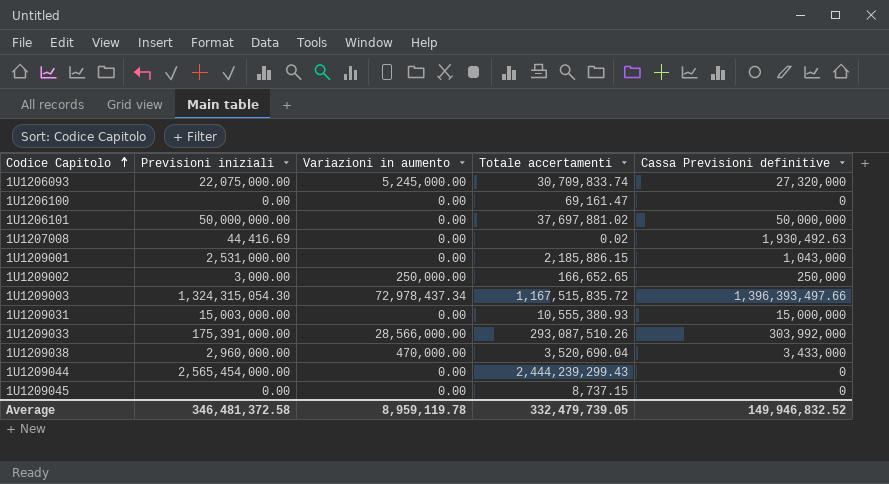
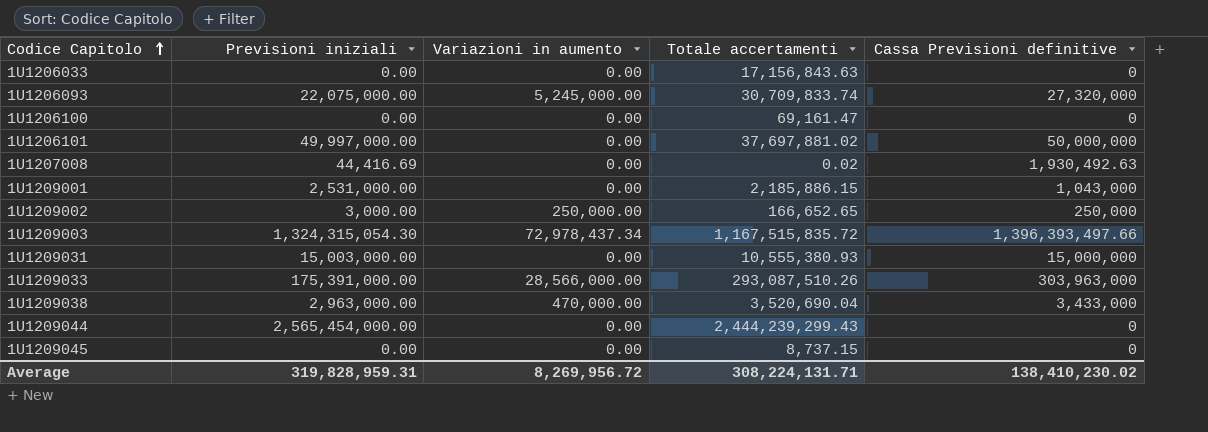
row 1U1206033: none -> 0.00 | 0.00 | 17,156,843.63 | 0
1U1206101 | Previsioni iniziali: 50,000,000.00 -> 49,997,000.00
1U1209033 | Cassa Previsioni definitive: 303,992,000 -> 303,963,000
1U1209038 | Previsioni iniziali: 2,960,000.00 -> 2,963,000.00
Average | Previsioni iniziali: 346,481,372.58 -> 319,828,959.31
Average | Variazioni in aumento: 8,959,119.78 -> 8,269,956.72
Average | Totale accertamenti: 332,479,739.05 -> 308,224,131.71
Average | Cassa Previsioni definitive: 149,946,832.52 -> 138,410,230.02

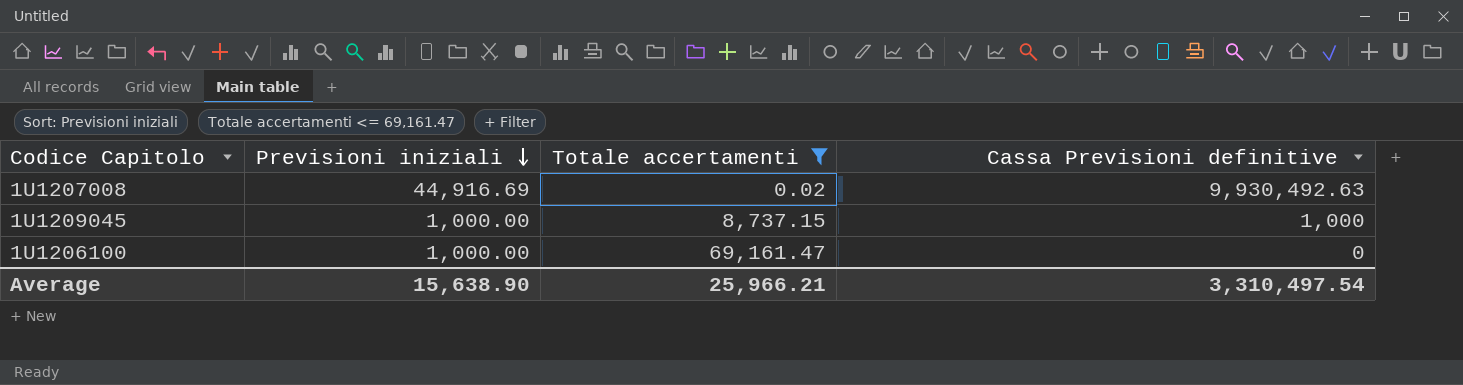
filter: none -> Totale accertamenti <= 69,161.47
row order: Codice Capitolo ascending -> Previsioni iniziali descending
column Variazioni in aumento | position: 3 -> none
1U1207008 | Previsioni iniziali: 44,416.69 -> 44,916.69
1U1207008 | Cassa Previsioni definitive: 1,930,492.63 -> 9,930,492.63
1U1209045 | Previsioni iniziali: 0.00 -> 1,000.00
1U1209045 | Cassa Previsioni definitive: 0 -> 1,000
1U1206100 | Previsioni iniziali: 0.00 -> 1,000.00
Average | Previsioni iniziali: 319,828,959.31 -> 15,638.90
Average | Totale accertamenti: 308,224,131.71 -> 25,966.21
Average | Cassa Previsioni definitive: 138,410,230.02 -> 3,310,497.54

